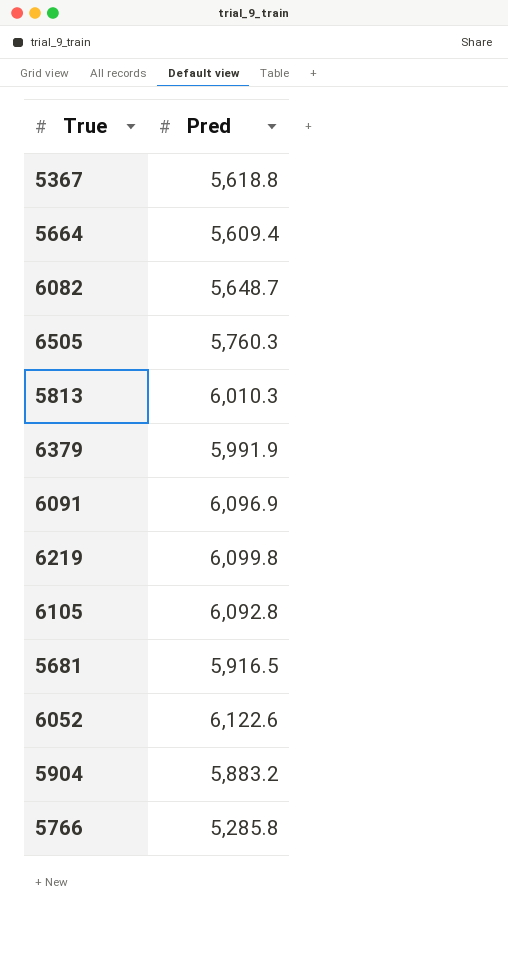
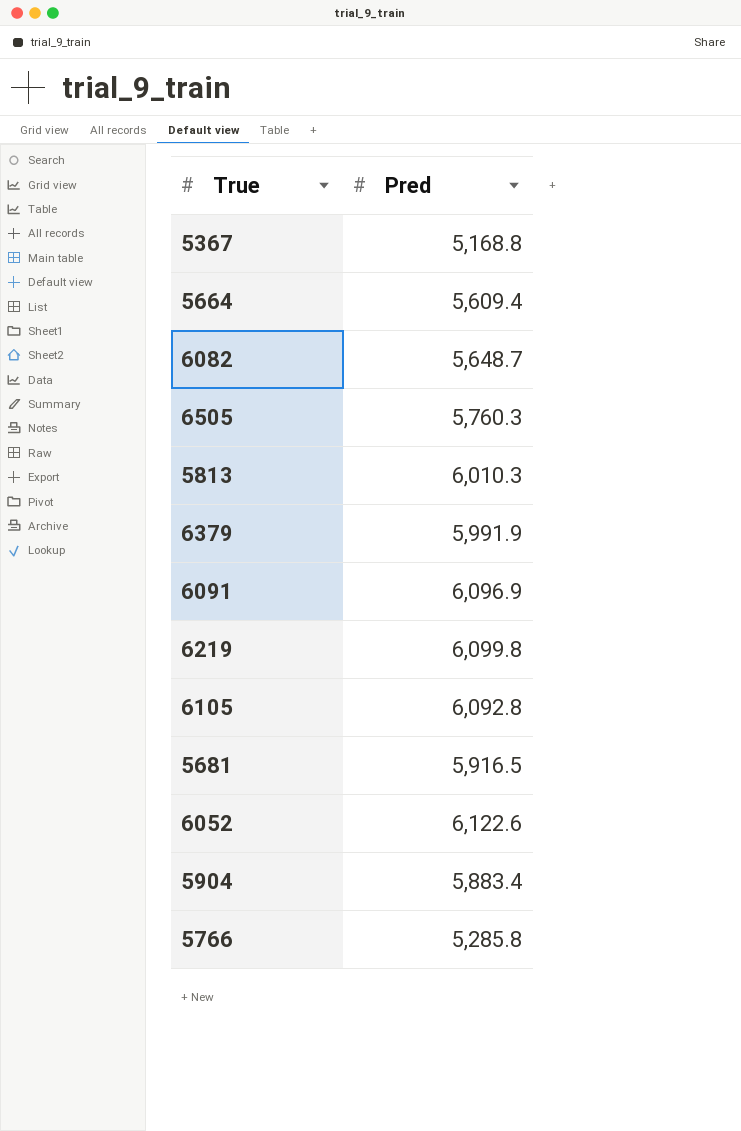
5367 | Pred: 5,618.8 -> 5,168.8
5904 | Pred: 5,883.2 -> 5,883.4

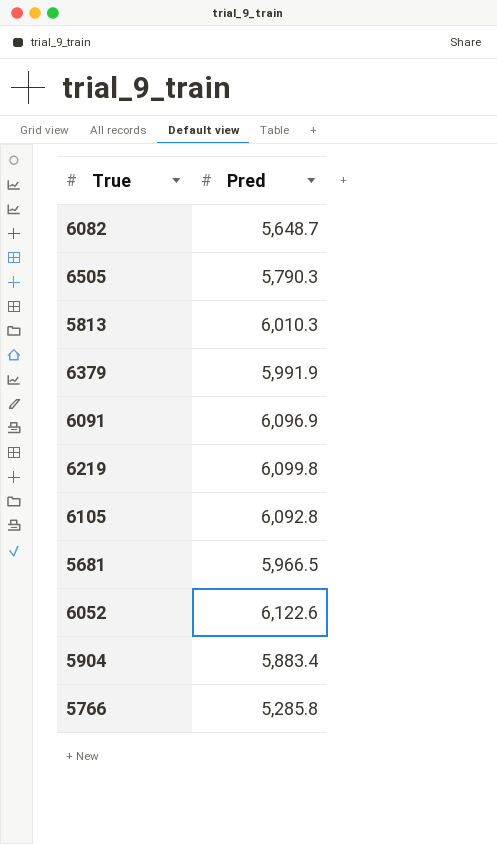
row 5367: 5,168.8 -> none
row 5664: 5,609.4 -> none
6505 | Pred: 5,760.3 -> 5,790.3
5681 | Pred: 5,916.5 -> 5,966.5

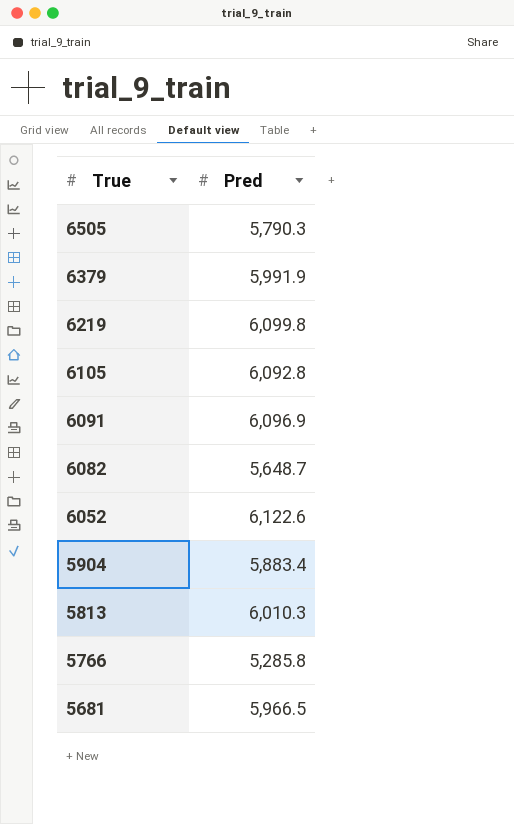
row order: none -> True descending

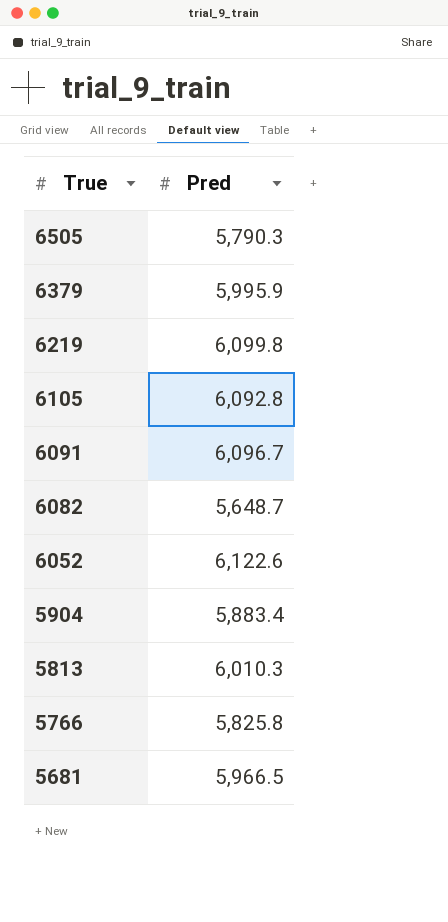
6379 | Pred: 5,991.9 -> 5,995.9
6091 | Pred: 6,096.9 -> 6,096.7
5766 | Pred: 5,285.8 -> 5,825.8

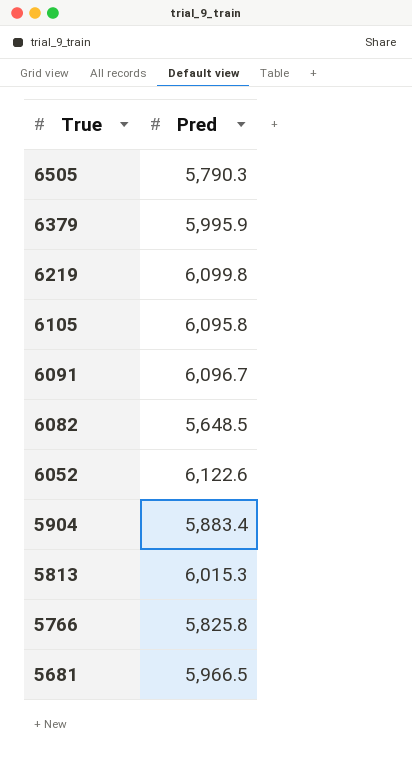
6105 | Pred: 6,092.8 -> 6,095.8
6082 | Pred: 5,648.7 -> 5,648.5
5813 | Pred: 6,010.3 -> 6,015.3

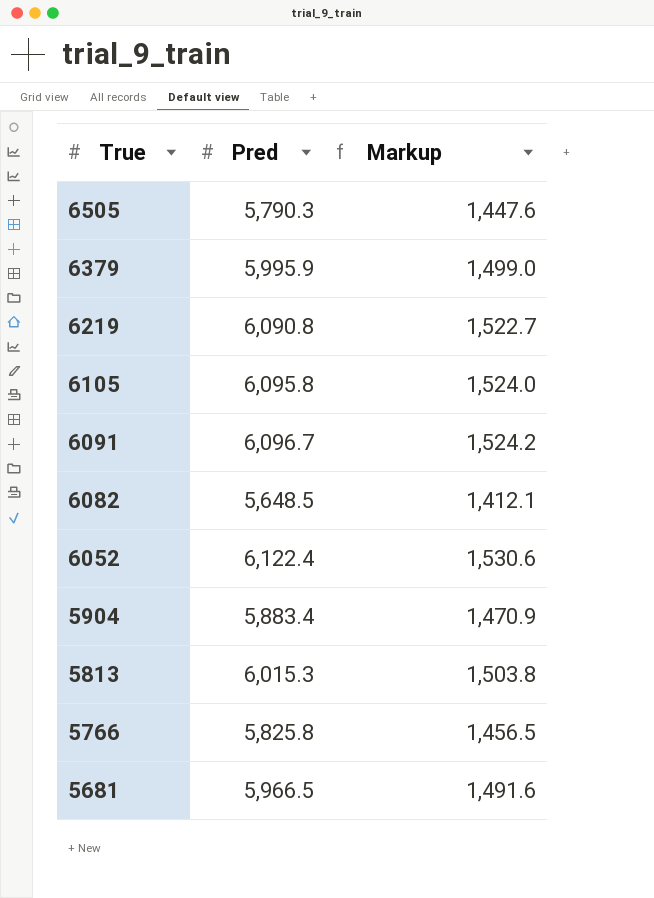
column Markup | formula: none -> [Pred] * 0.25
6219 | Pred: 6,099.8 -> 6,090.8
6052 | Pred: 6,122.6 -> 6,122.4

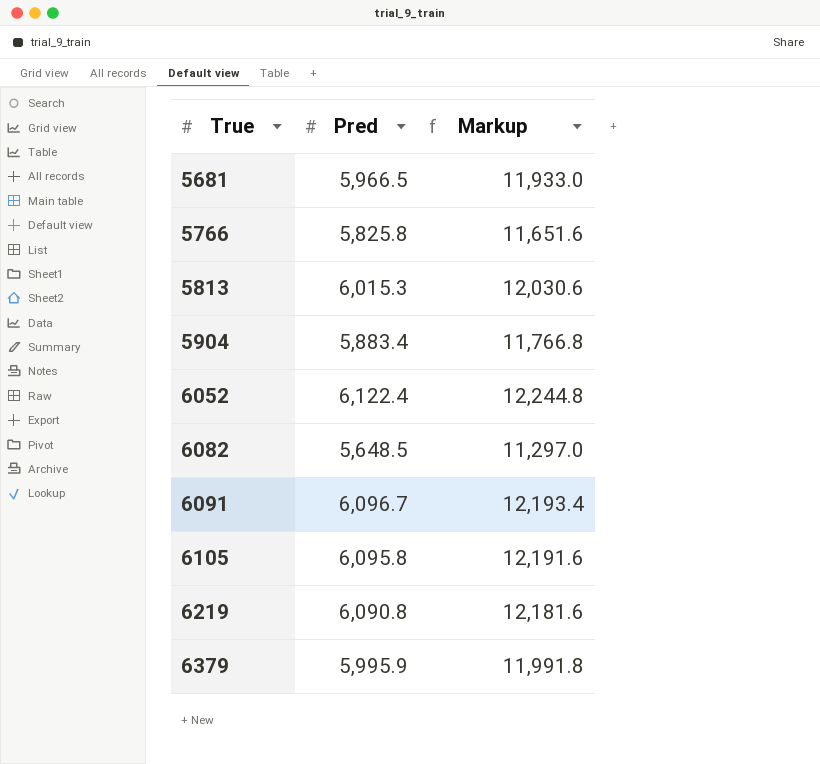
row order: True descending -> True ascending
column Markup | formula: [Pred] * 0.25 -> [Pred] * 2
row 6505: 5,790.3 | 1,447.6 -> none

